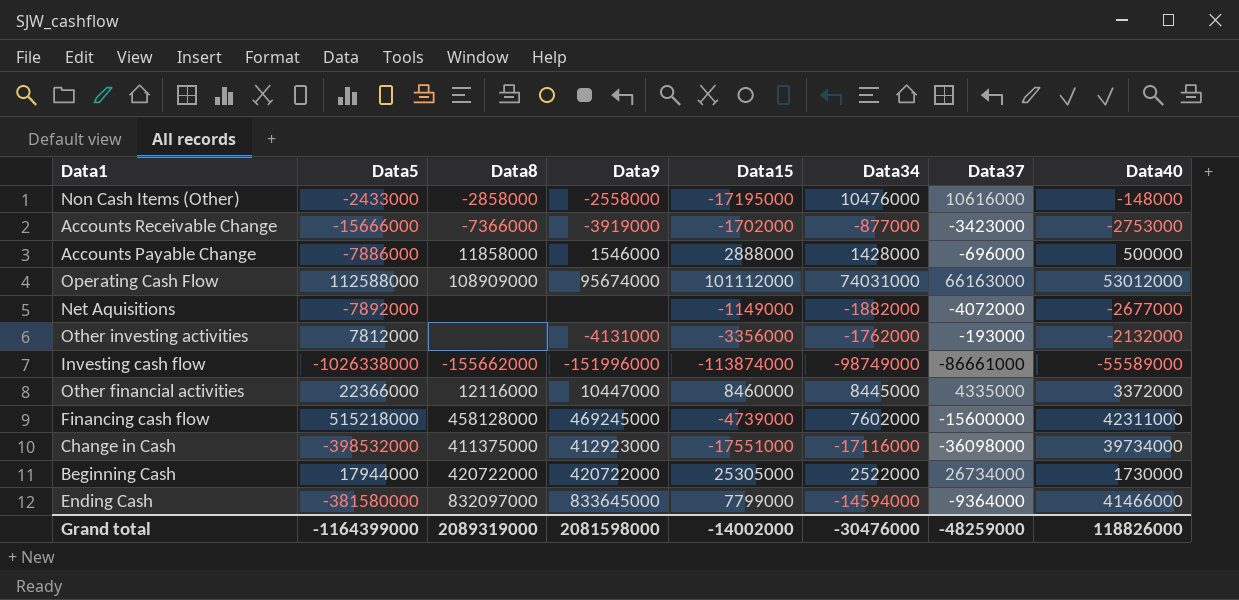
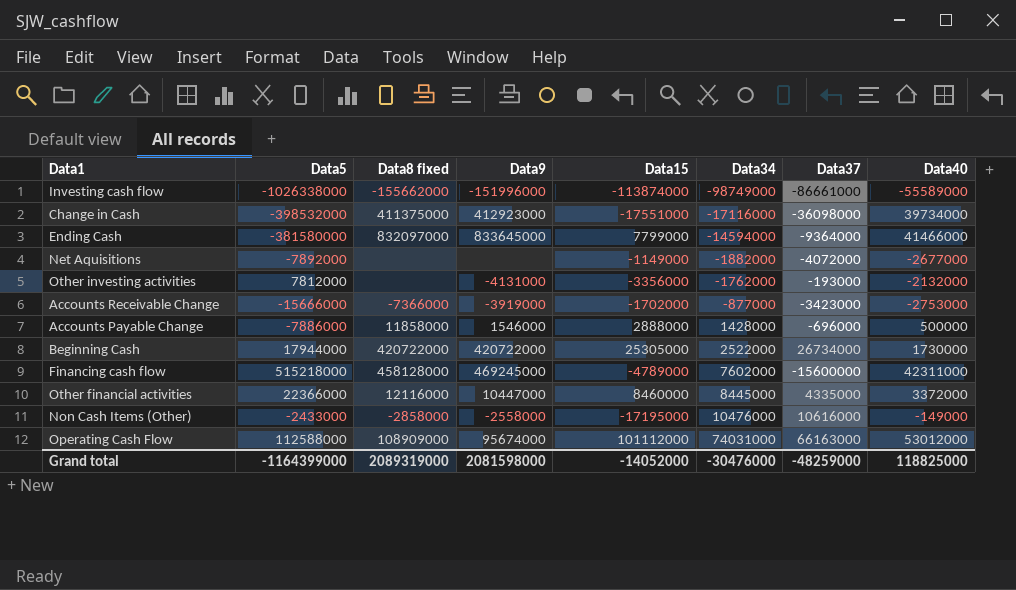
row order: none -> Data34 ascending
column name: Data8 -> Data8 fixed
Financing cash flow | Data15: -4739000 -> -4789000
Non Cash Items (Other) | Data40: -148000 -> -149000
Grand total | Data15: -14002000 -> -14052000
Grand total | Data40: 118826000 -> 118825000

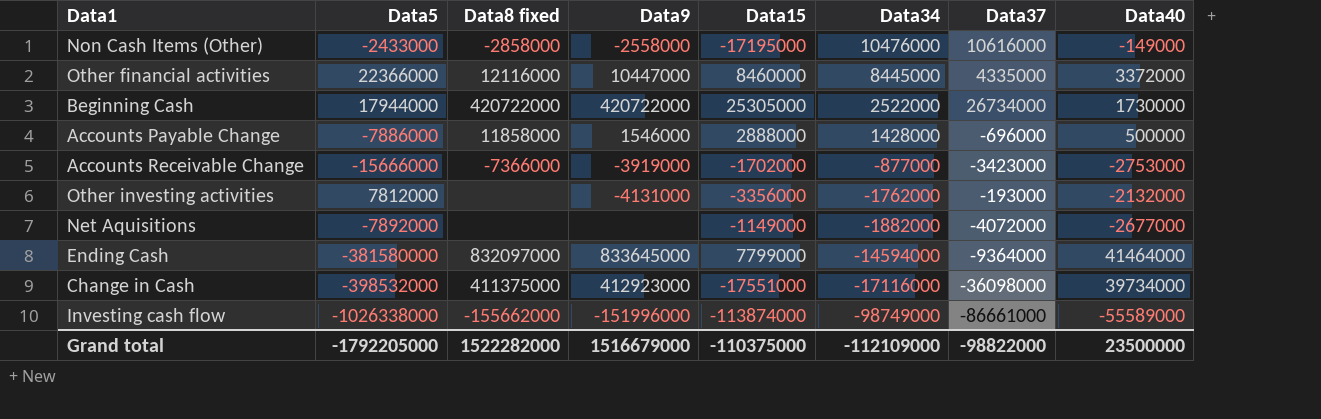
row order: Data34 ascending -> Data34 descending
row Financing cash flow: 515218000 | 458128000 | 469245000 | -4789000 | 7602000 | -15600000 | 42311000 -> none
row Operating Cash Flow: 112588000 | 108909000 | 95674000 | 101112000 | 74031000 | 66163000 | 53012000 -> none
Ending Cash | Data40: 41466000 -> 41464000
Grand total | Data5: -1164399000 -> -1792205000
Grand total | Data8 fixed: 2089319000 -> 1522282000
Grand total | Data9: 2081598000 -> 1516679000
Grand total | Data15: -14052000 -> -110375000
Grand total | Data34: -30476000 -> -112109000
Grand total | Data37: -48259000 -> -98822000
Grand total | Data40: 118825000 -> 23500000

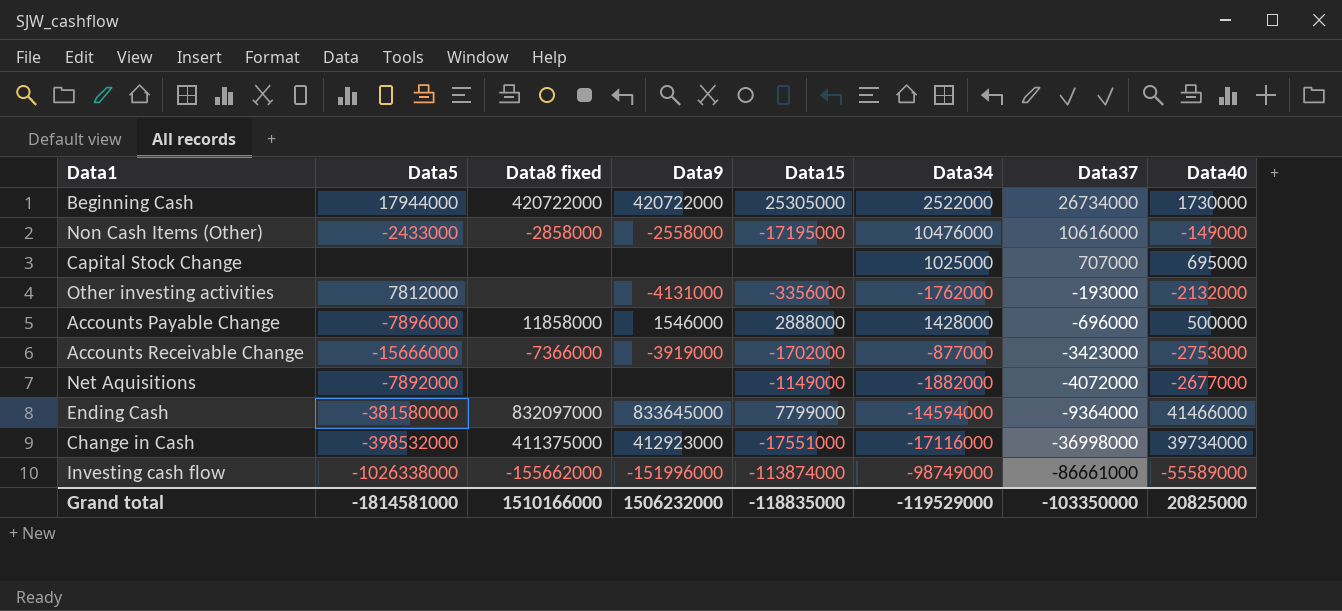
row order: Data34 descending -> Data37 descending
row Other financial activities: 22366000 | 12116000 | 10447000 | 8460000 | 8445000 | 4335000 | 3372000 -> none
row Capital Stock Change: none -> none | none | none | none | 1025000 | 707000 | 695000
Accounts Payable Change | Data5: -7886000 -> -7896000
Ending Cash | Data40: 41464000 -> 41466000
Change in Cash | Data37: -36098000 -> -36998000
Grand total | Data5: -1792205000 -> -1814581000
Grand total | Data8 fixed: 1522282000 -> 1510166000
Grand total | Data9: 1516679000 -> 1506232000
Grand total | Data15: -110375000 -> -118835000
Grand total | Data34: -112109000 -> -119529000
Grand total | Data37: -98822000 -> -103350000
Grand total | Data40: 23500000 -> 20825000

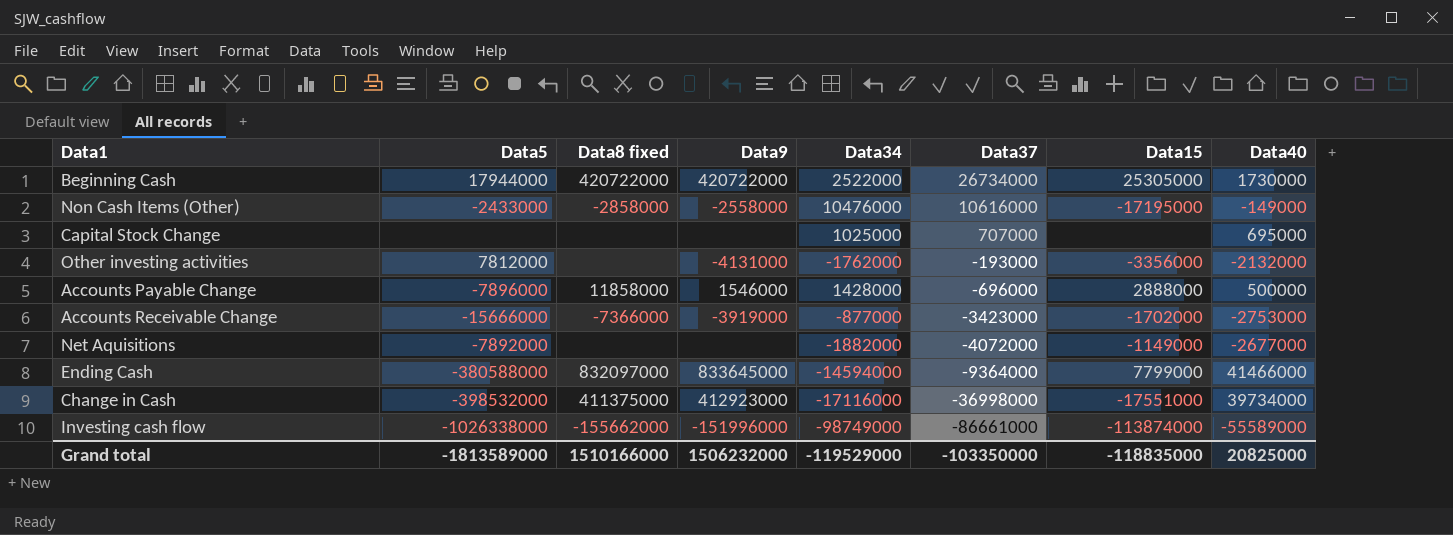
column Data15 | position: 5 -> 7
Ending Cash | Data5: -381580000 -> -380588000
Grand total | Data5: -1814581000 -> -1813589000

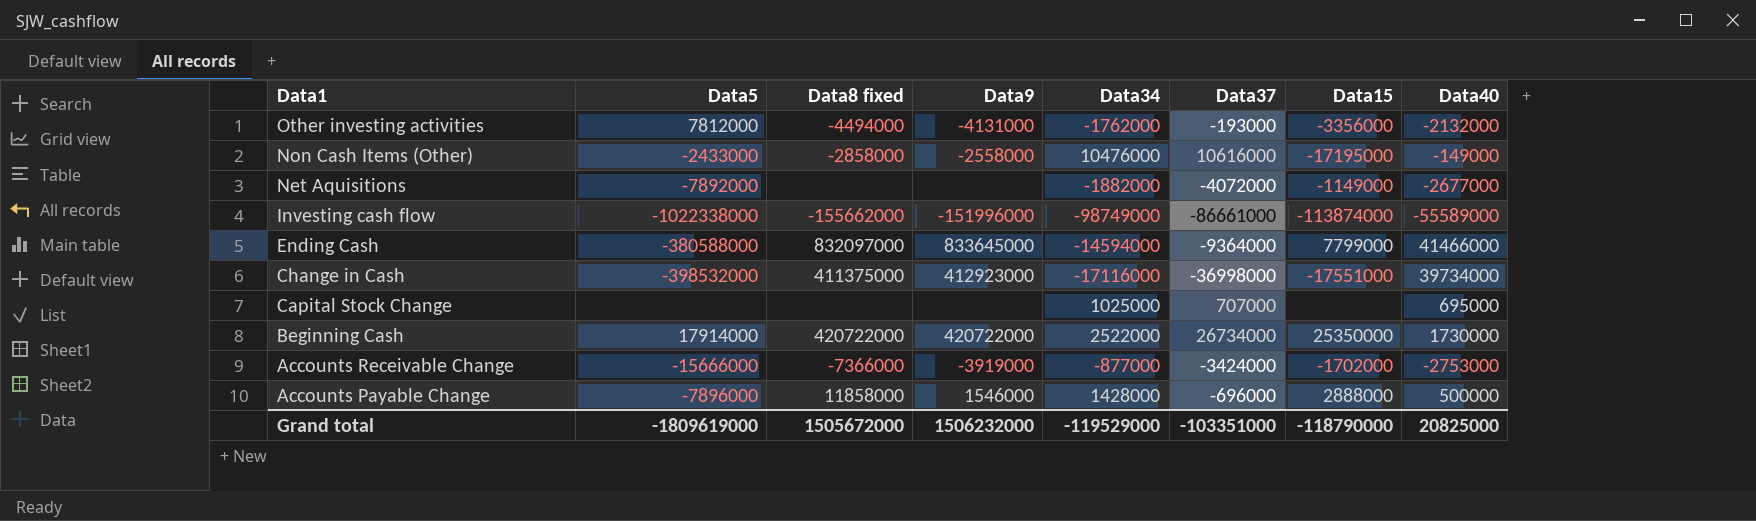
row order: Data37 descending -> Data1 descending
Other investing activities | Data8 fixed: none -> -4494000
Investing cash flow | Data5: -1026338000 -> -1022338000
Beginning Cash | Data5: 17944000 -> 17914000
Beginning Cash | Data15: 25305000 -> 25350000
Accounts Receivable Change | Data37: -3423000 -> -3424000
Grand total | Data5: -1813589000 -> -1809619000
Grand total | Data8 fixed: 1510166000 -> 1505672000
Grand total | Data37: -103350000 -> -103351000
Grand total | Data15: -118835000 -> -118790000

